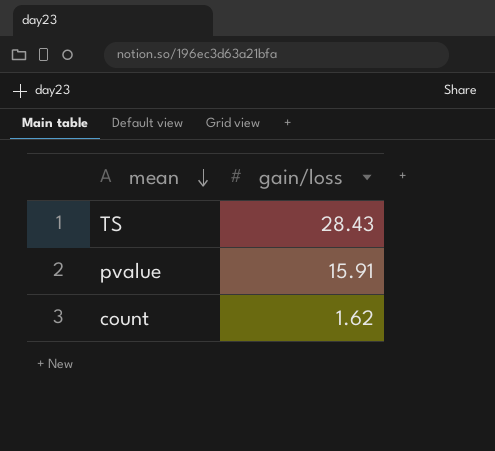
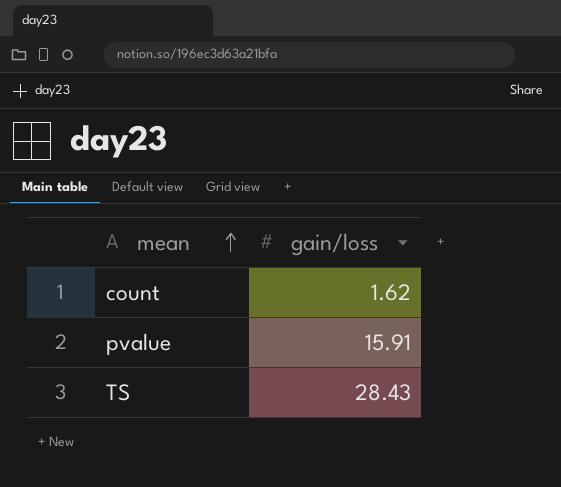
row order: mean descending -> mean ascending

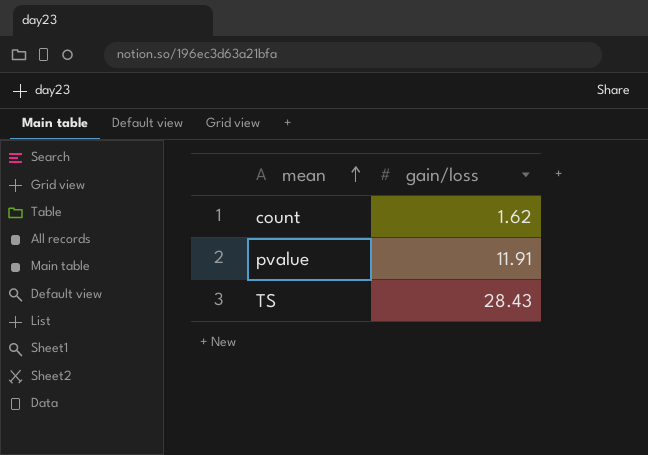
pvalue | gain/loss: 15.91 -> 11.91

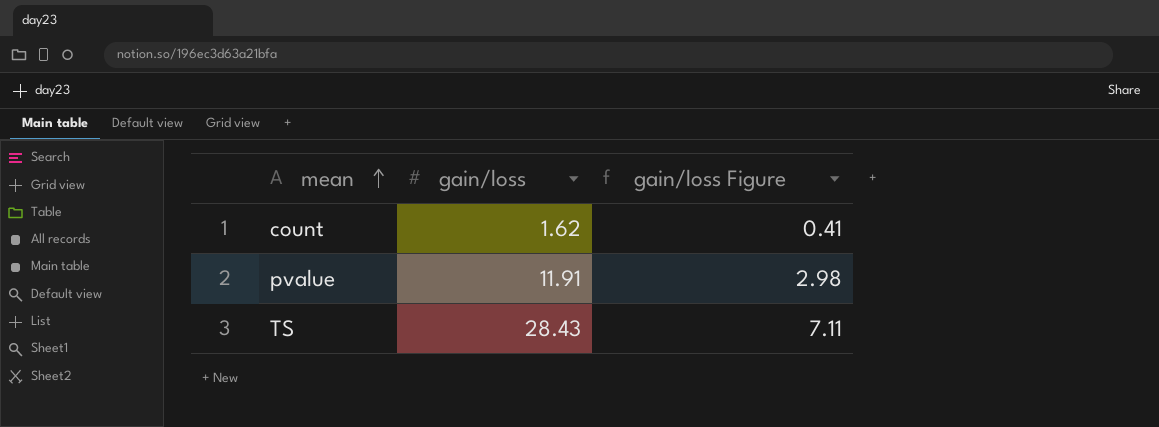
column gain/loss Figure | formula: none -> [gain/loss] * 0.25

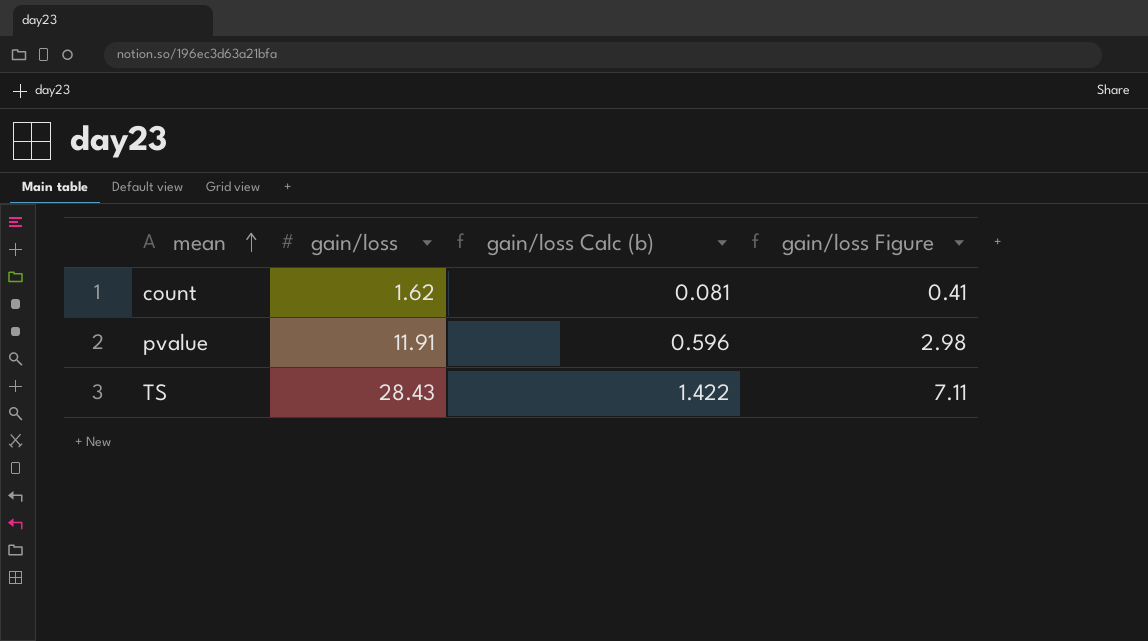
column gain/loss Calc (b) | formula: none -> [gain/loss] * 0.05

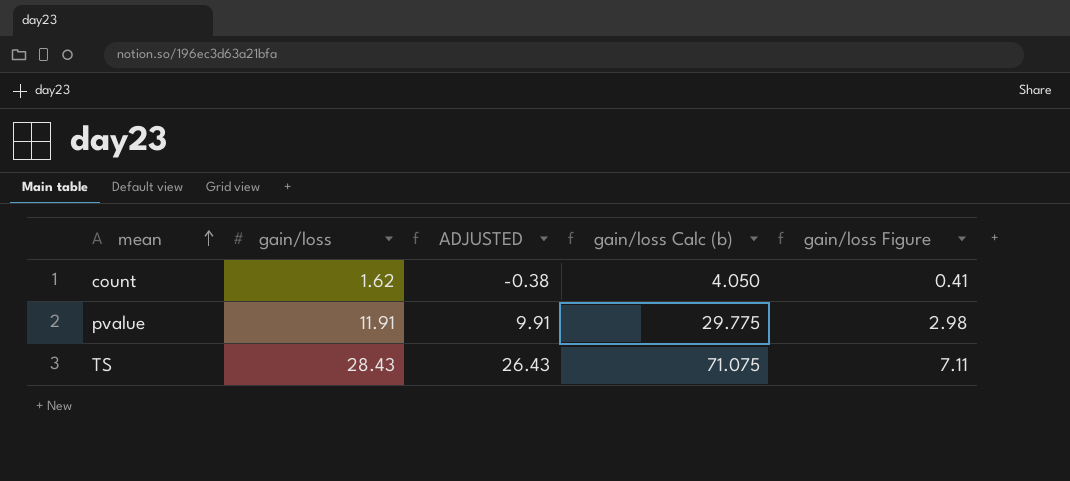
column ADJUSTED | formula: none -> [gain/loss] - 2
column gain/loss Calc (b) | formula: [gain/loss] * 0.05 -> [gain/loss] * 2.5

